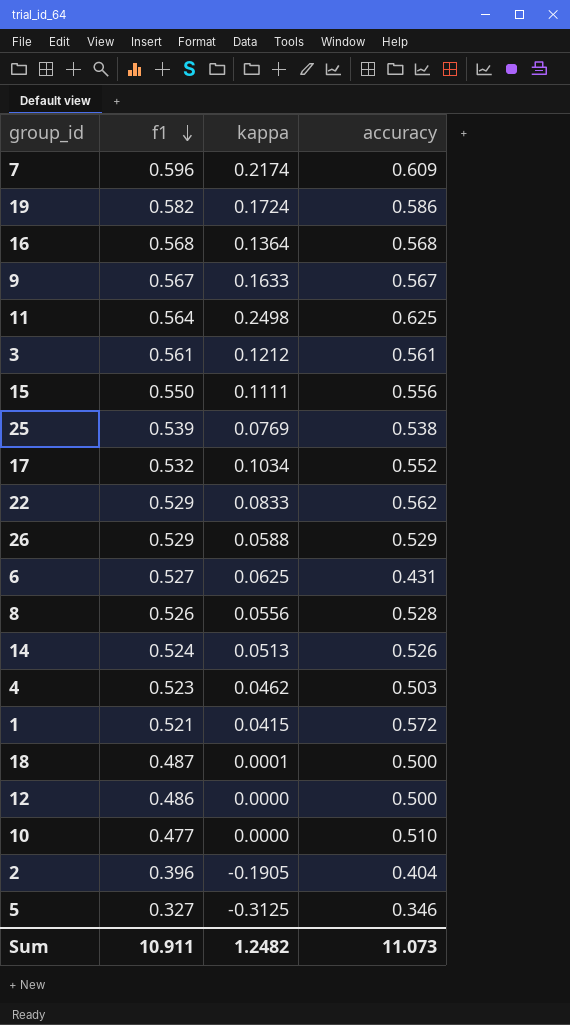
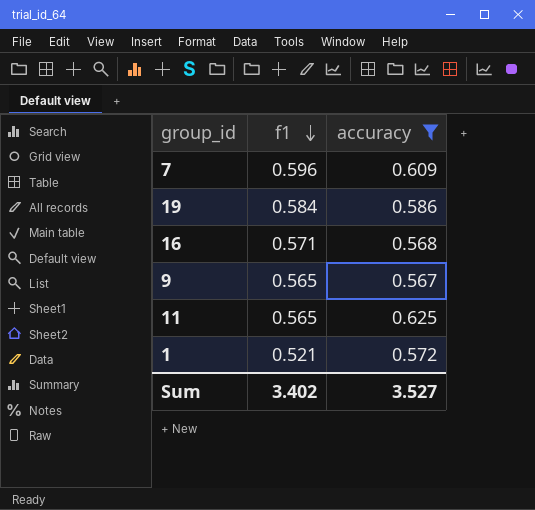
filter: none -> accuracy >= 0.567
column kappa | position: 3 -> none
19 | f1: 0.582 -> 0.584
16 | f1: 0.568 -> 0.571
9 | f1: 0.567 -> 0.565
11 | f1: 0.564 -> 0.565
Sum | f1: 10.911 -> 3.402
Sum | accuracy: 11.073 -> 3.527

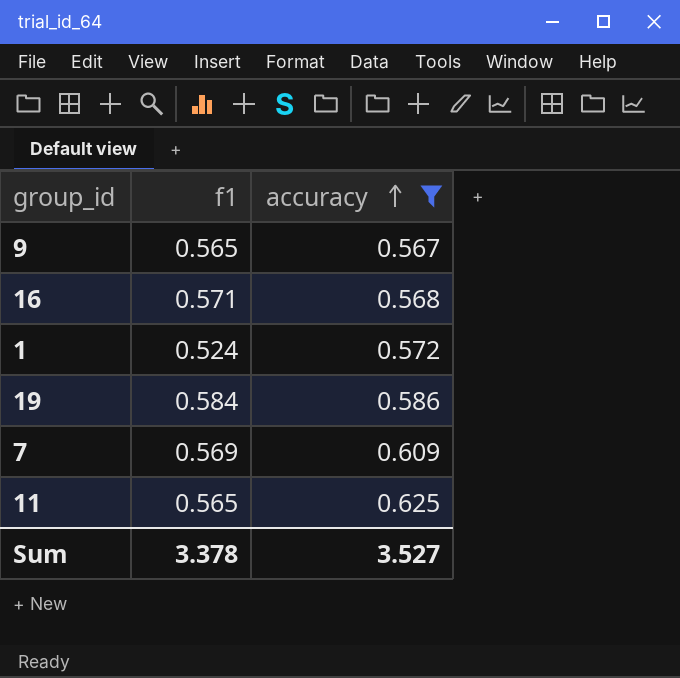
row order: f1 descending -> accuracy ascending
1 | f1: 0.521 -> 0.524
7 | f1: 0.596 -> 0.569
Sum | f1: 3.402 -> 3.378

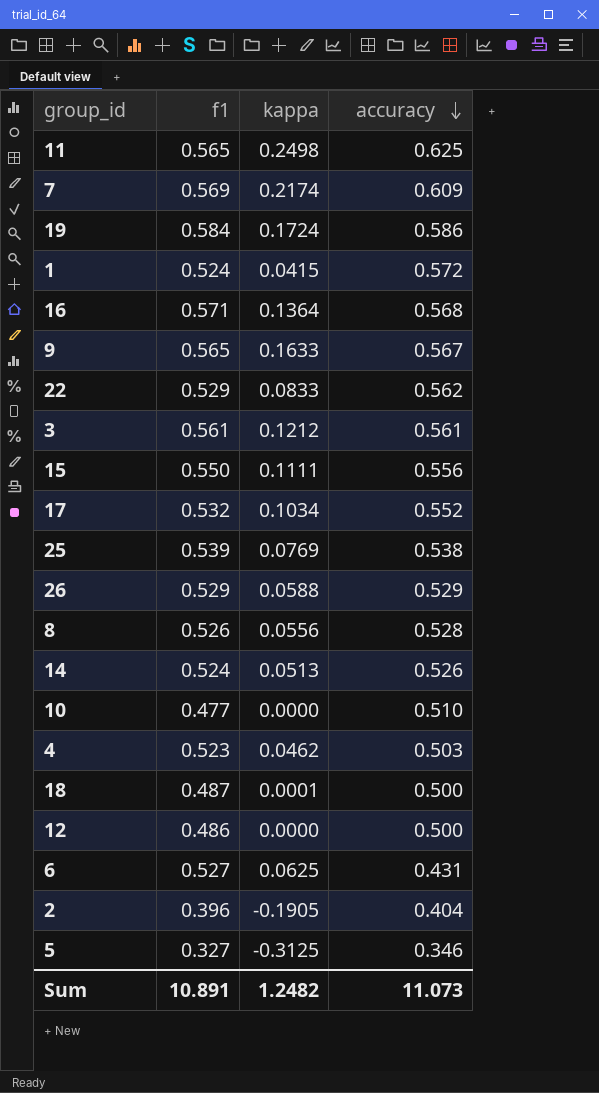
filter: accuracy >= 0.567 -> none
row order: accuracy ascending -> accuracy descending
column kappa | position: none -> 3
Sum | f1: 3.378 -> 10.891
Sum | accuracy: 3.527 -> 11.073

